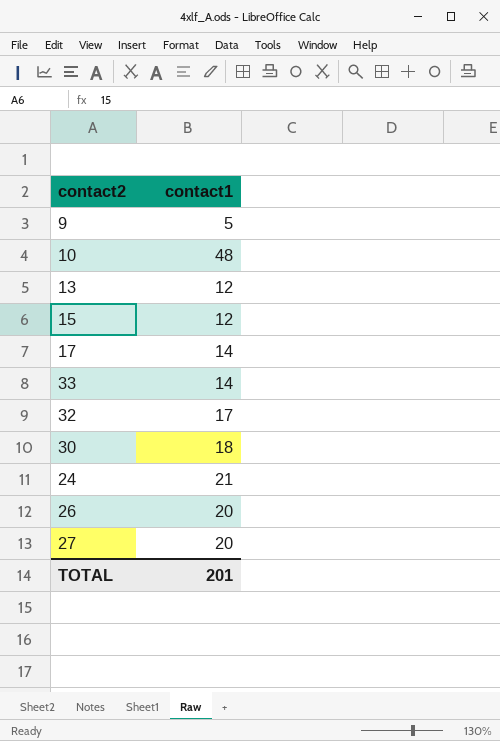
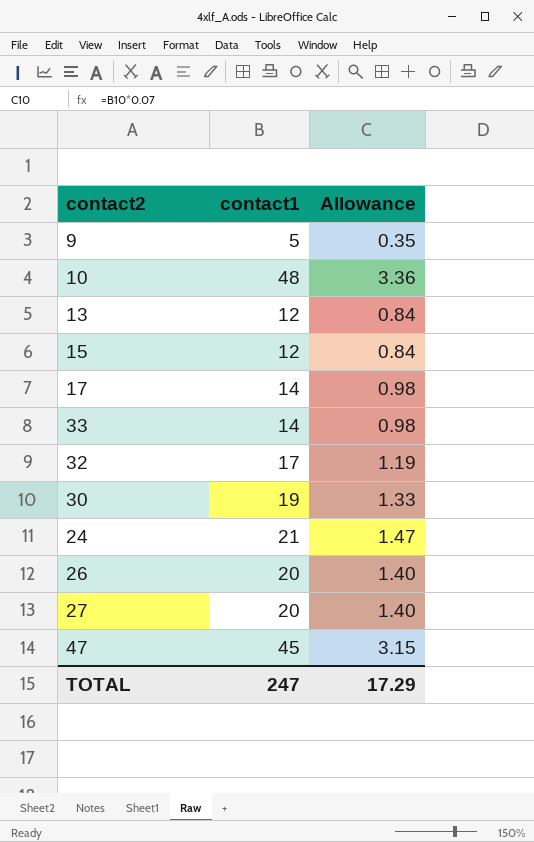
column Allowance | formula: none -> [contact1] * 0.07
30 | contact1: 18 -> 19
row 47: none -> 45 | 3.15
TOTAL | contact1: 201 -> 247

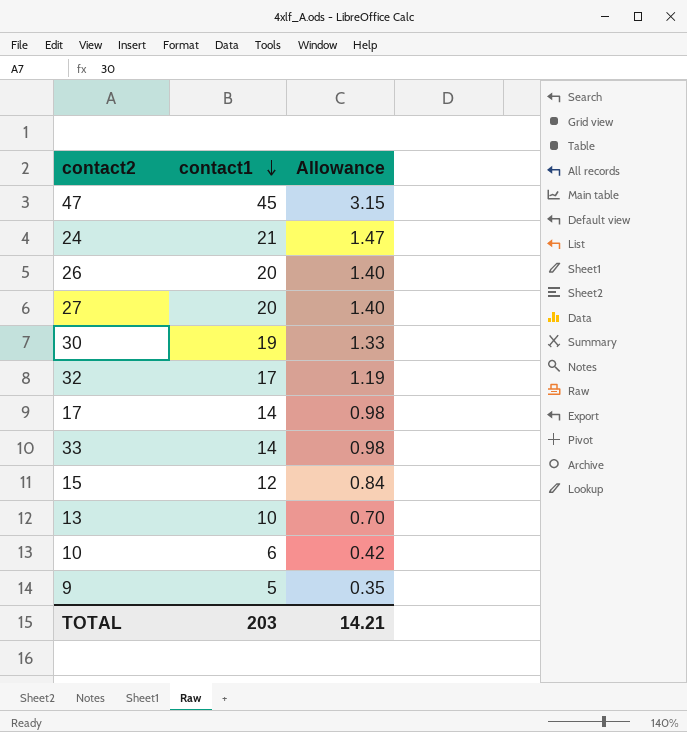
row order: none -> contact1 descending
13 | contact1: 12 -> 10
13 | Allowance: 0.84 -> 0.70
10 | contact1: 48 -> 6
10 | Allowance: 3.36 -> 0.42
TOTAL | contact1: 247 -> 203
TOTAL | Allowance: 17.29 -> 14.21

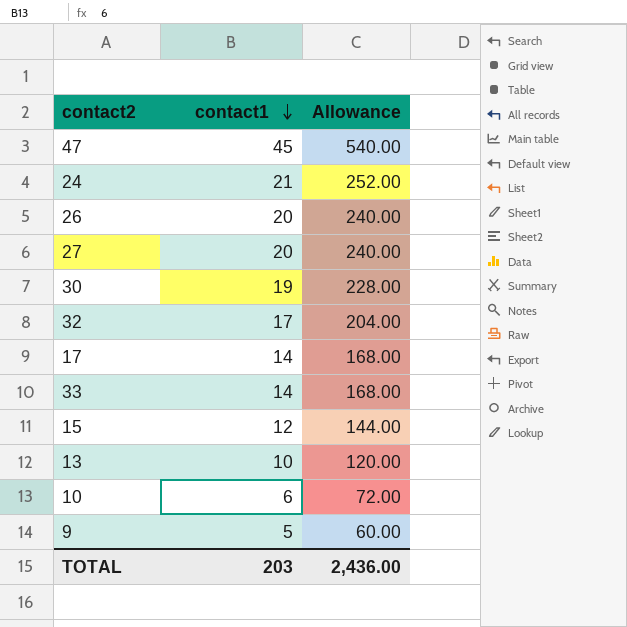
column Allowance | formula: [contact1] * 0.07 -> [contact1] * 12
TOTAL | Allowance: 14.21 -> 2,436.00

